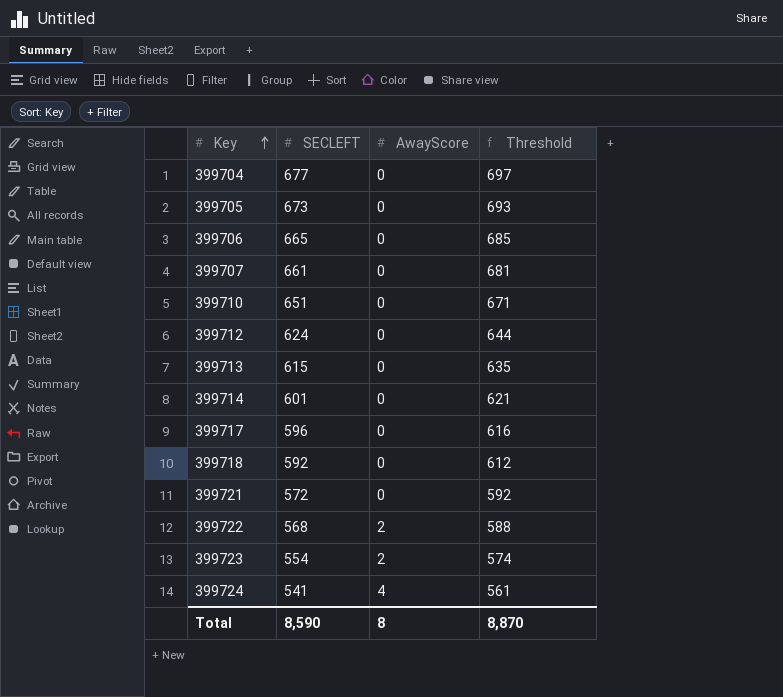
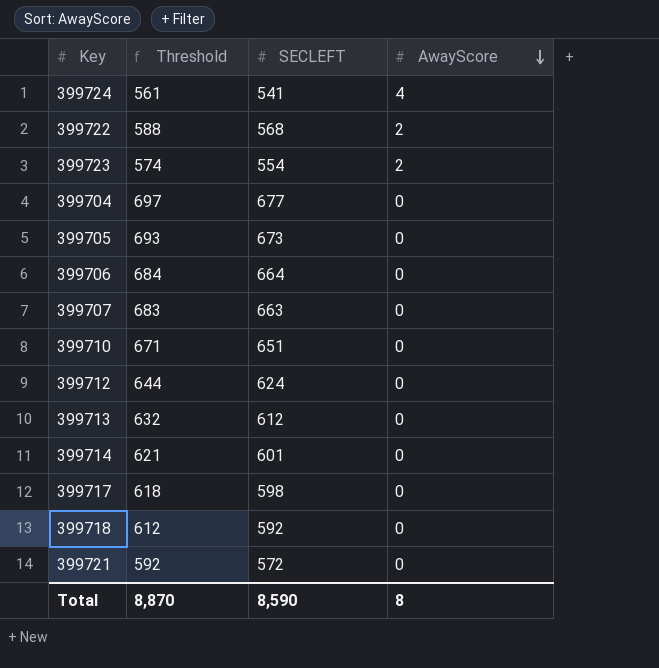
row order: Key ascending -> AwayScore descending
column Threshold | position: 4 -> 2
399706 | Threshold: 685 -> 684
399706 | SECLEFT: 665 -> 664
399707 | Threshold: 681 -> 683
399707 | SECLEFT: 661 -> 663
399713 | Threshold: 635 -> 632
399713 | SECLEFT: 615 -> 612
399717 | Threshold: 616 -> 618
399717 | SECLEFT: 596 -> 598

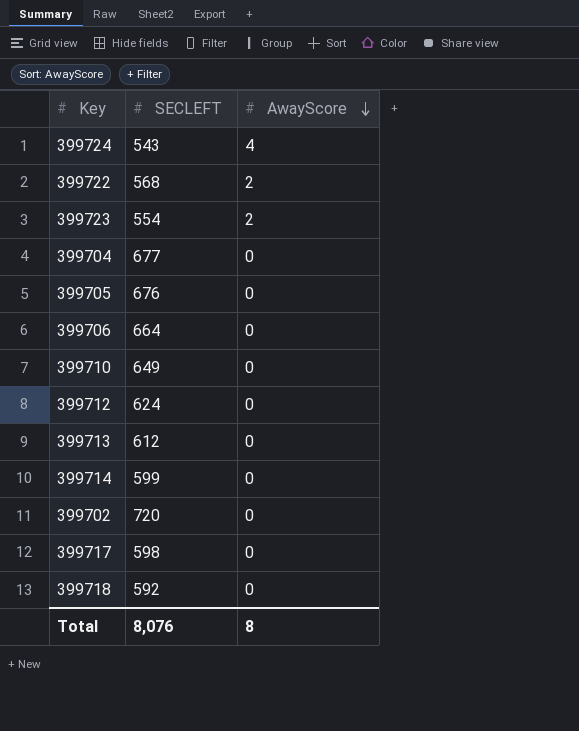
column Threshold | formula: [SECLEFT] + 20 -> none
row 399707: 683 | 663 | 0 -> none
row 399721: 592 | 572 | 0 -> none
399724 | SECLEFT: 541 -> 543
399705 | SECLEFT: 673 -> 676
399710 | SECLEFT: 651 -> 649
399714 | SECLEFT: 601 -> 599
row 399702: none -> 720 | 0
Total | SECLEFT: 8,590 -> 8,076

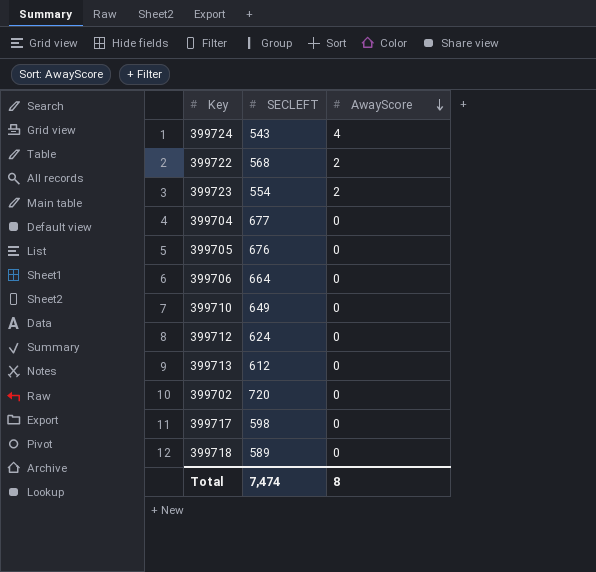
row 399714: 599 | 0 -> none
399718 | SECLEFT: 592 -> 589
Total | SECLEFT: 8,076 -> 7,474

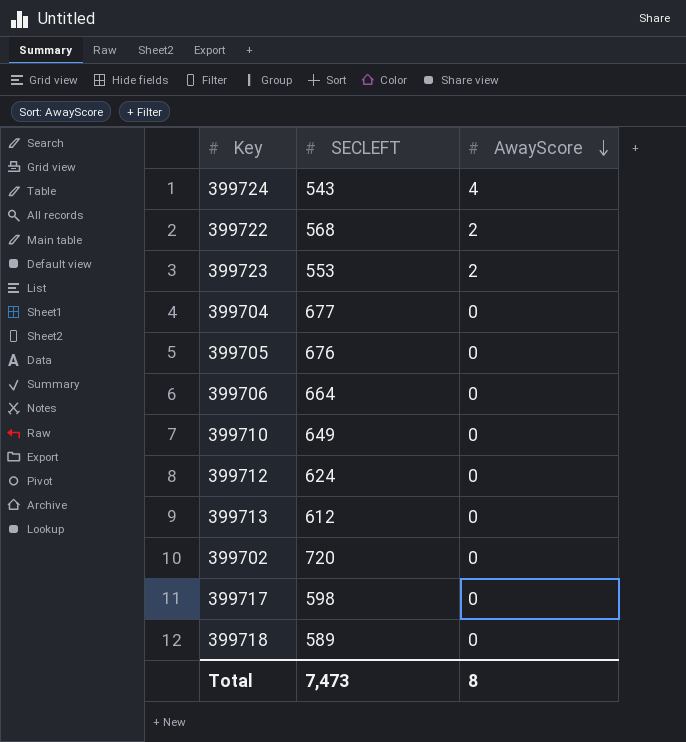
399723 | SECLEFT: 554 -> 553
Total | SECLEFT: 7,474 -> 7,473

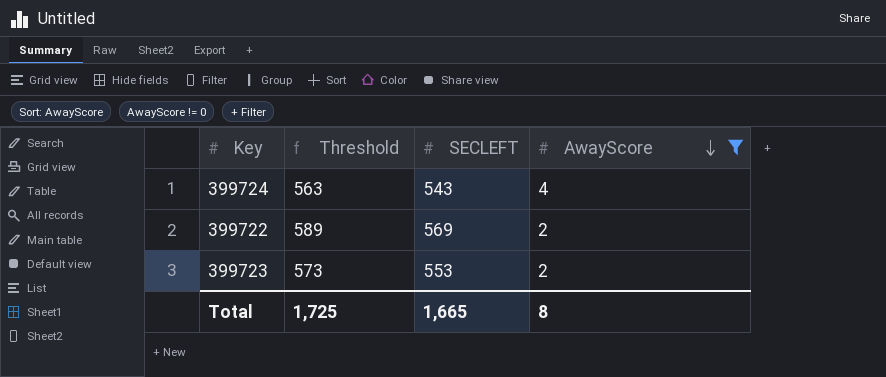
filter: none -> AwayScore != 0
column Threshold | formula: none -> [SECLEFT] + 20
399722 | SECLEFT: 568 -> 569
Total | SECLEFT: 7,473 -> 1,665

